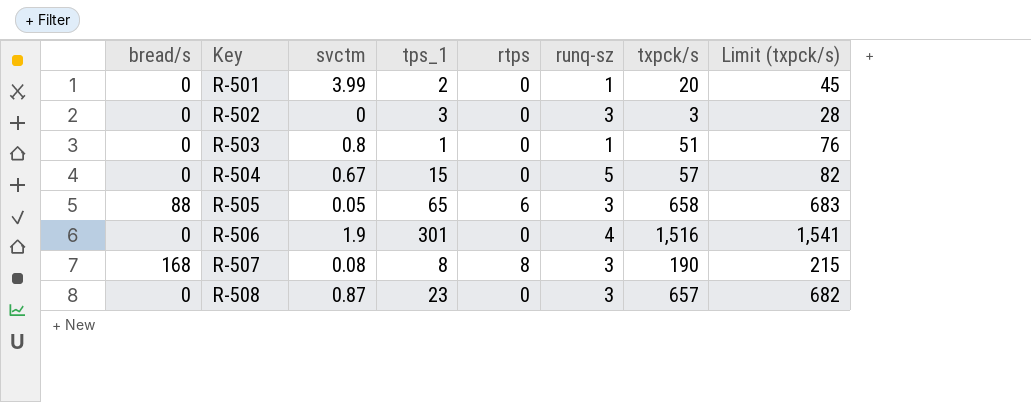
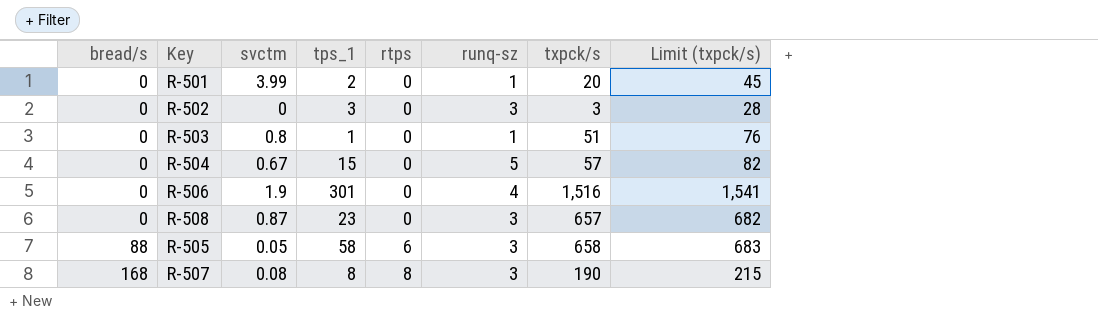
row order: Key ascending -> bread/s ascending
R-505 | tps_1: 65 -> 58

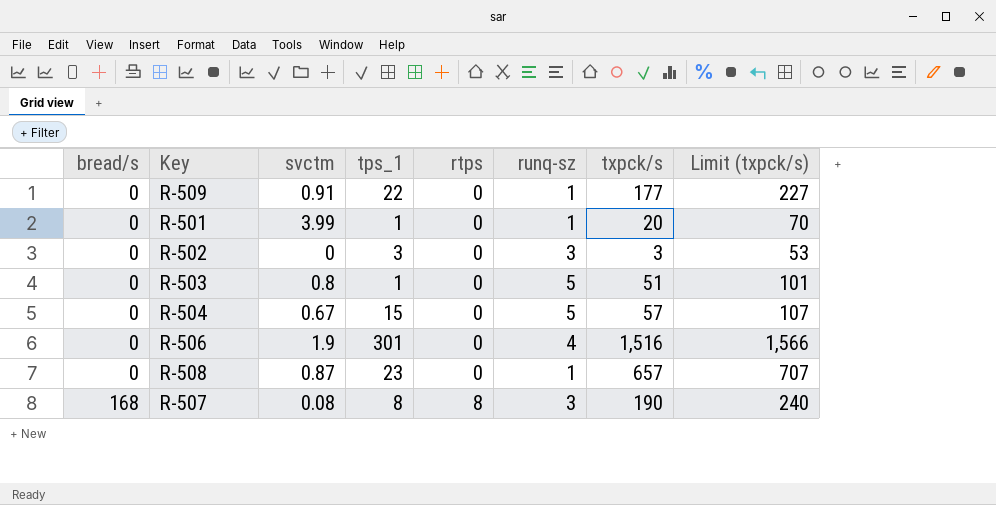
column Limit (txpck/s) | formula: [txpck/s] + 25 -> [txpck/s] + 50
row R-505: 88 | 0.05 | 58 | 6 | 3 | 658 | 683 -> none
row R-509: none -> 0 | 0.91 | 22 | 0 | 1 | 177 | 227
R-501 | tps_1: 2 -> 1
R-503 | runq-sz: 1 -> 5
R-508 | runq-sz: 3 -> 1

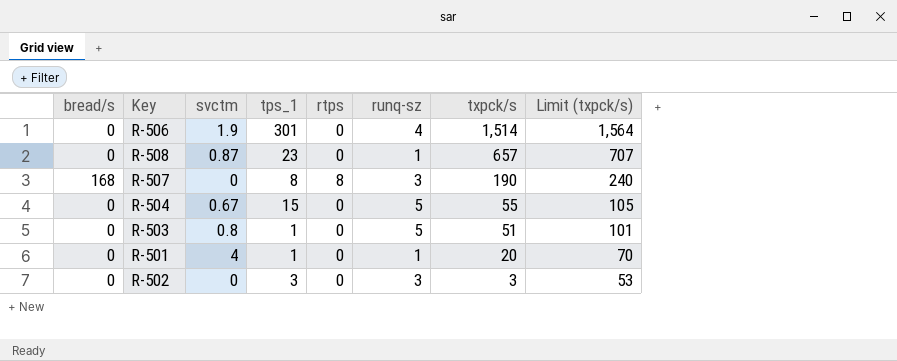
row order: bread/s ascending -> txpck/s descending
row R-509: 0 | 0.91 | 22 | 0 | 1 | 177 | 227 -> none
R-506 | txpck/s: 1,516 -> 1,514
R-506 | Limit (txpck/s): 1,566 -> 1,564
R-507 | svctm: 0.08 -> 0
R-504 | txpck/s: 57 -> 55
R-504 | Limit (txpck/s): 107 -> 105
R-501 | svctm: 3.99 -> 4

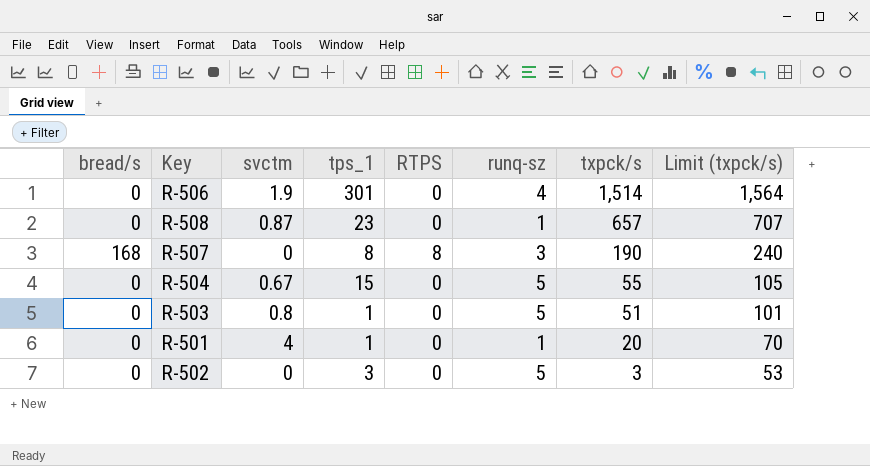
column name: rtps -> RTPS
R-502 | runq-sz: 3 -> 5

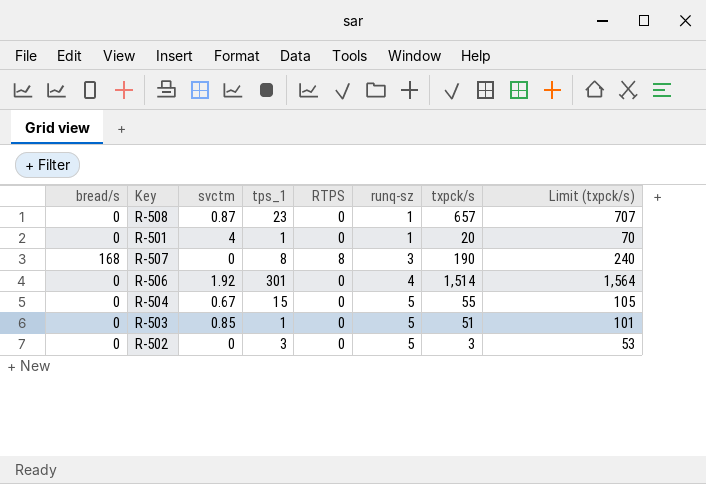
row order: txpck/s descending -> runq-sz ascending
R-506 | svctm: 1.9 -> 1.92
R-503 | svctm: 0.8 -> 0.85

